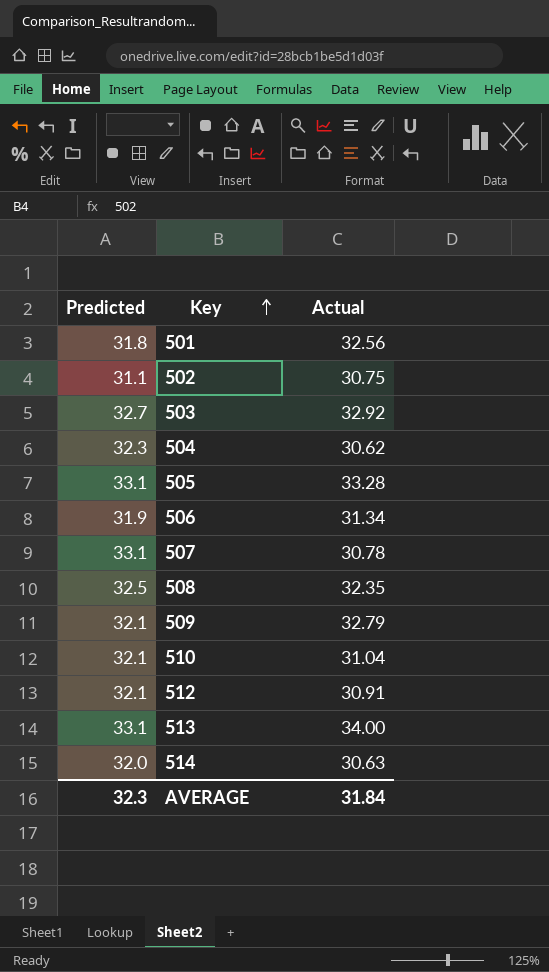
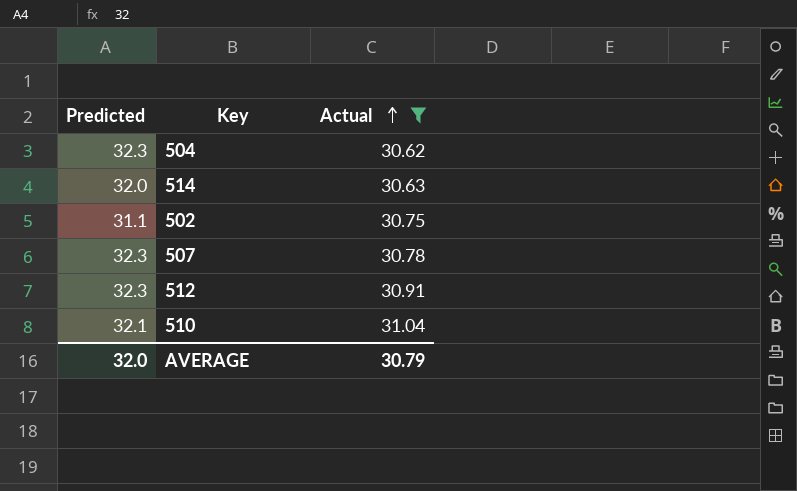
filter: none -> Actual <= 31.04
row order: Key ascending -> Actual ascending
507 | Predicted: 33.1 -> 32.3
512 | Predicted: 32.1 -> 32.3
AVERAGE | Predicted: 32.3 -> 32.0
AVERAGE | Actual: 31.84 -> 30.79

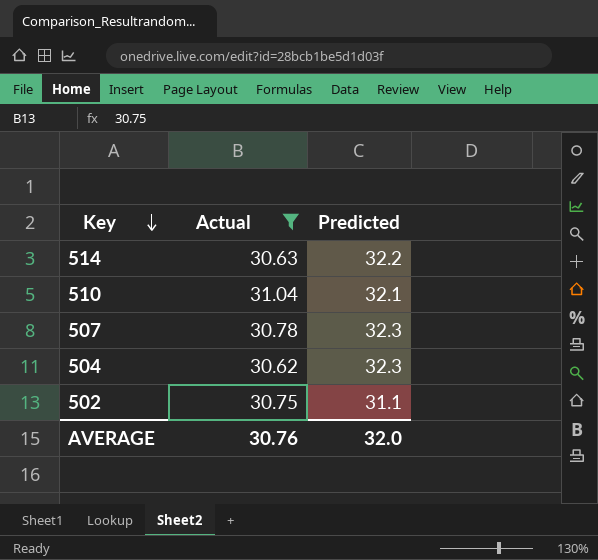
row order: Actual ascending -> Key descending
column Predicted | position: 1 -> 3
row 512: 32.3 | 30.91 -> none
514 | Predicted: 32.0 -> 32.2
AVERAGE | Actual: 30.79 -> 30.76

